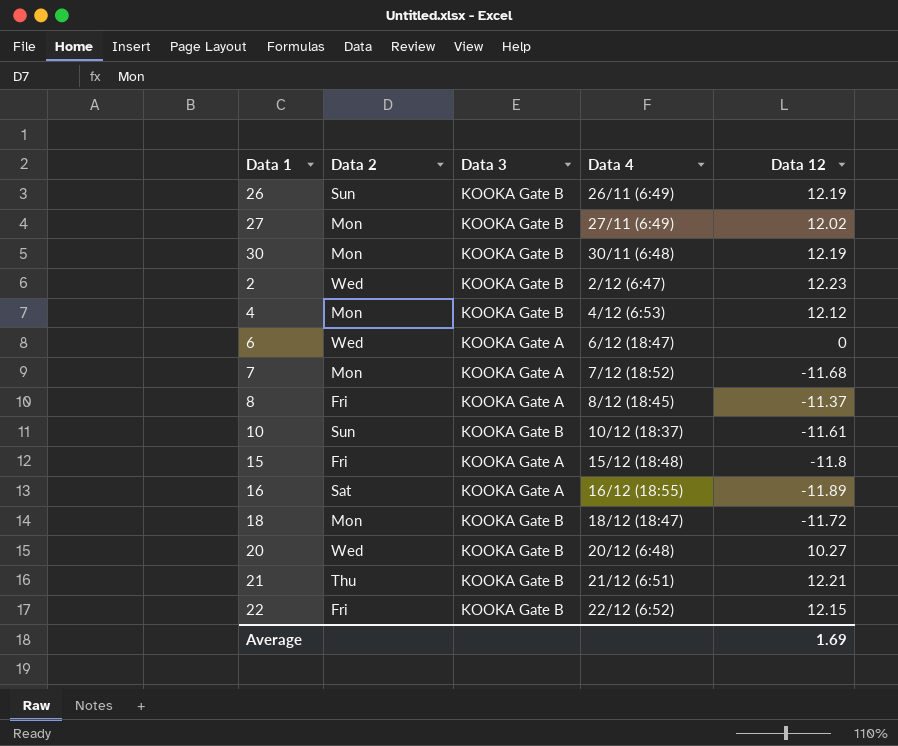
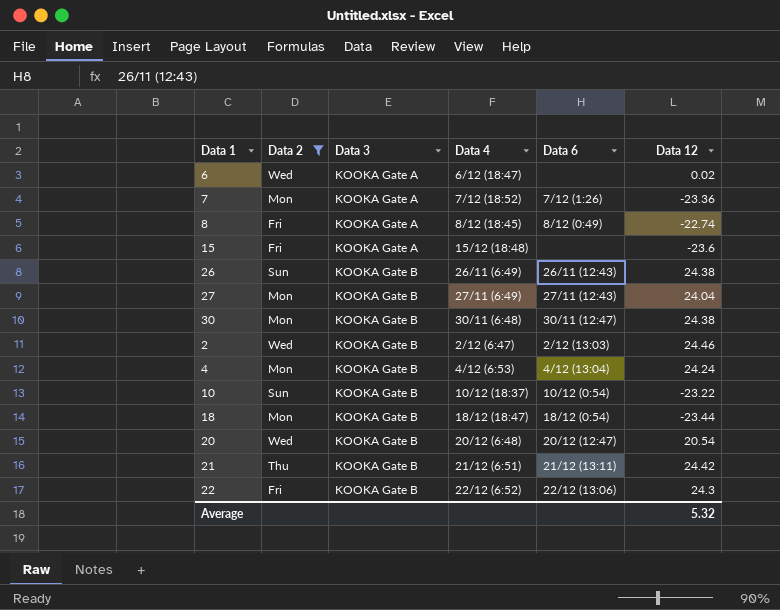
filter: none -> Data 2 != Sat
row order: none -> Data 3 ascending
column Data 6 | position: none -> 5
6 | Data 12: 0 -> 0.02
7 | Data 12: -11.68 -> -23.36
8 | Data 12: -11.37 -> -22.74
15 | Data 12: -11.8 -> -23.6
26 | Data 12: 12.19 -> 24.38
27 | Data 12: 12.02 -> 24.04
30 | Data 12: 12.19 -> 24.38
2 | Data 12: 12.23 -> 24.46
4 | Data 12: 12.12 -> 24.24
10 | Data 12: -11.61 -> -23.22
18 | Data 12: -11.72 -> -23.44
20 | Data 12: 10.27 -> 20.54
21 | Data 12: 12.21 -> 24.42
22 | Data 12: 12.15 -> 24.3
Average | Data 12: 1.69 -> 5.32

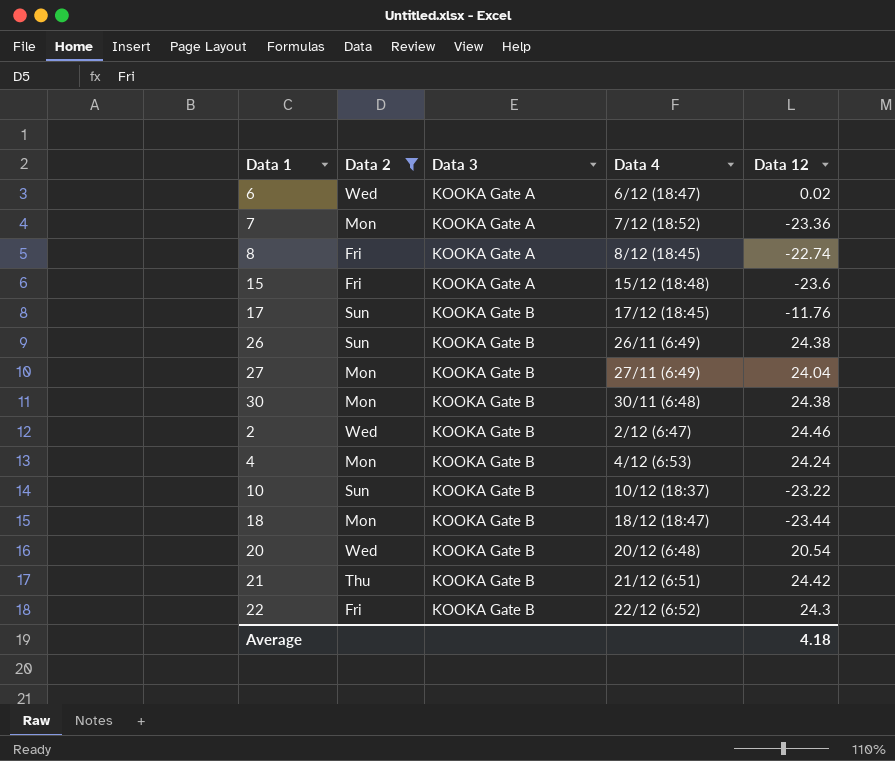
column Data 6 | position: 5 -> none
row 17: none -> Sun | KOOKA Gate B | 17/12 (18:45) | -11.76
Average | Data 12: 5.32 -> 4.18

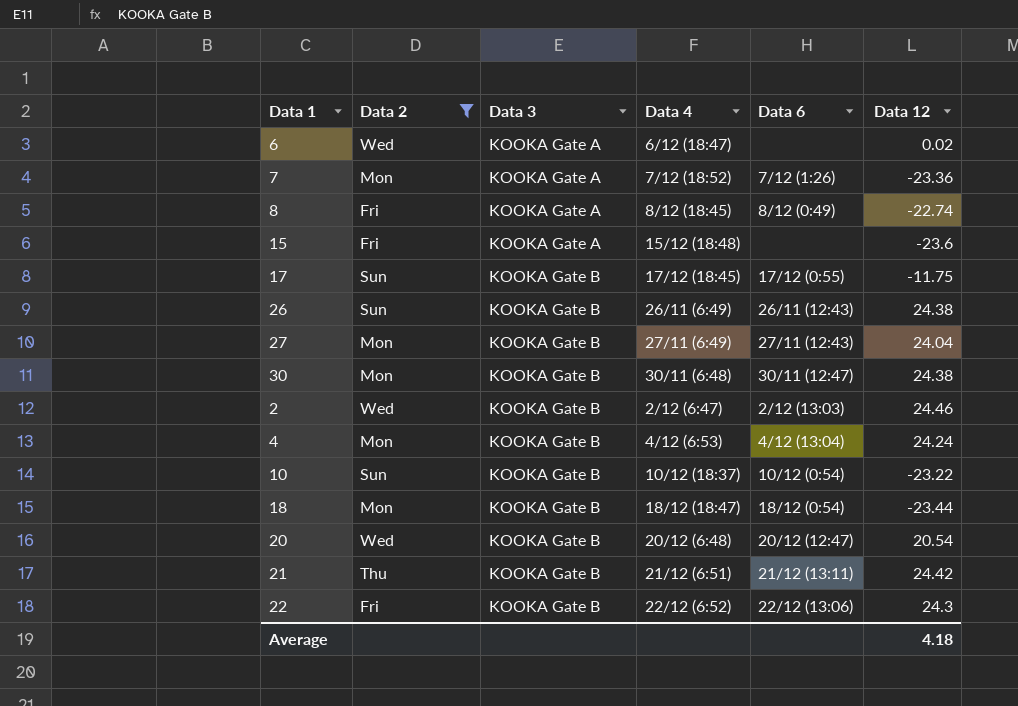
column Data 6 | position: none -> 5
17 | Data 12: -11.76 -> -11.75

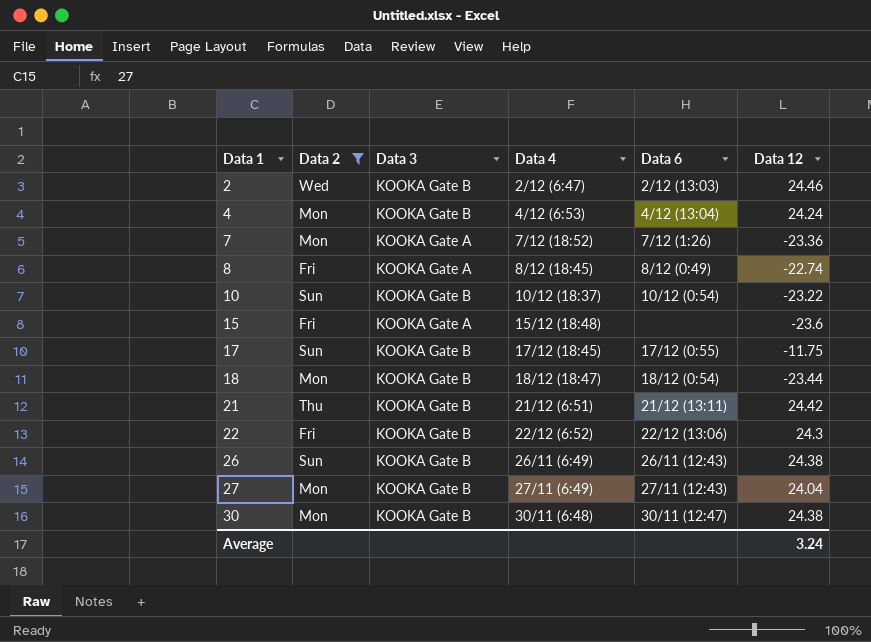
row order: Data 3 ascending -> Data 1 ascending
row 6: Wed | KOOKA Gate A | 6/12 (18:47) | none | 0.02 -> none
row 20: Wed | KOOKA Gate B | 20/12 (6:48) | 20/12 (12:47) | 20.54 -> none
Average | Data 12: 4.18 -> 3.24

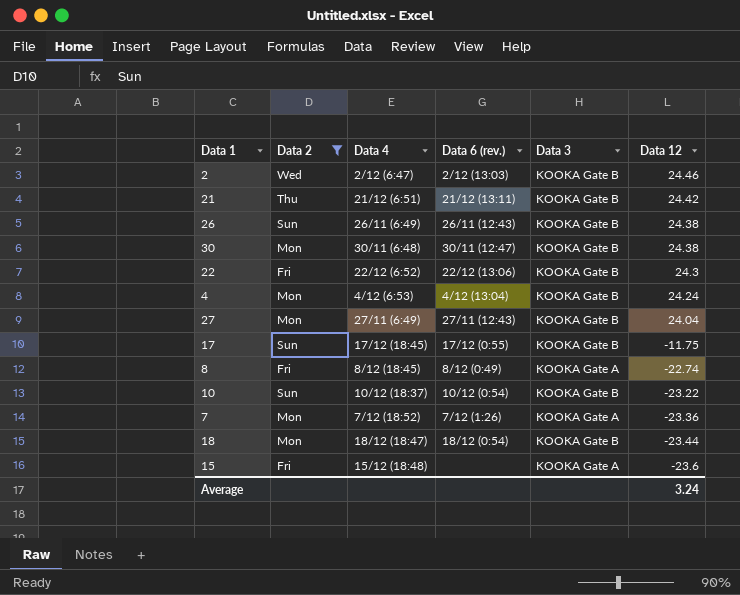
row order: Data 1 ascending -> Data 12 descending
column name: Data 6 -> Data 6 (rev.)
column Data 3 | position: 3 -> 5

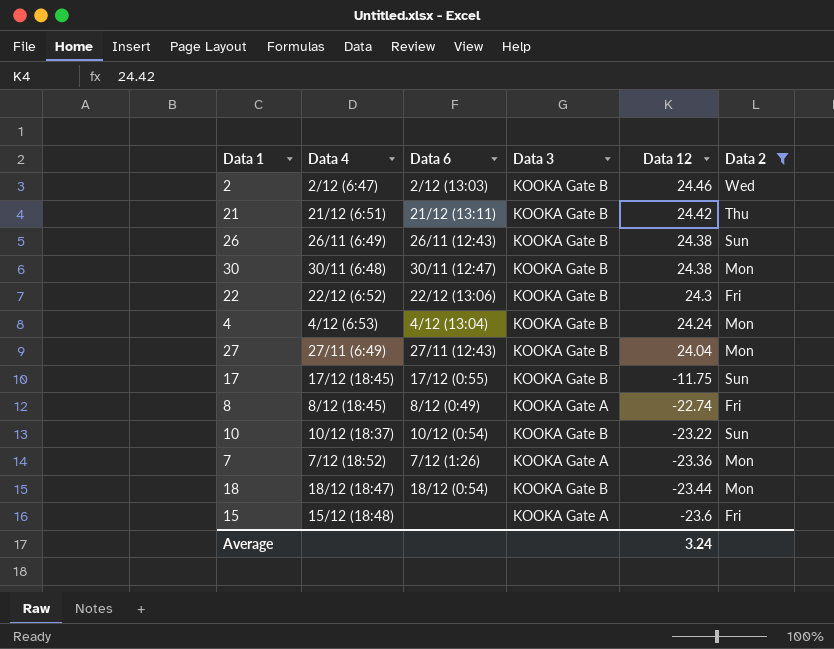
column name: Data 6 (rev.) -> Data 6
column Data 2 | position: 2 -> 6

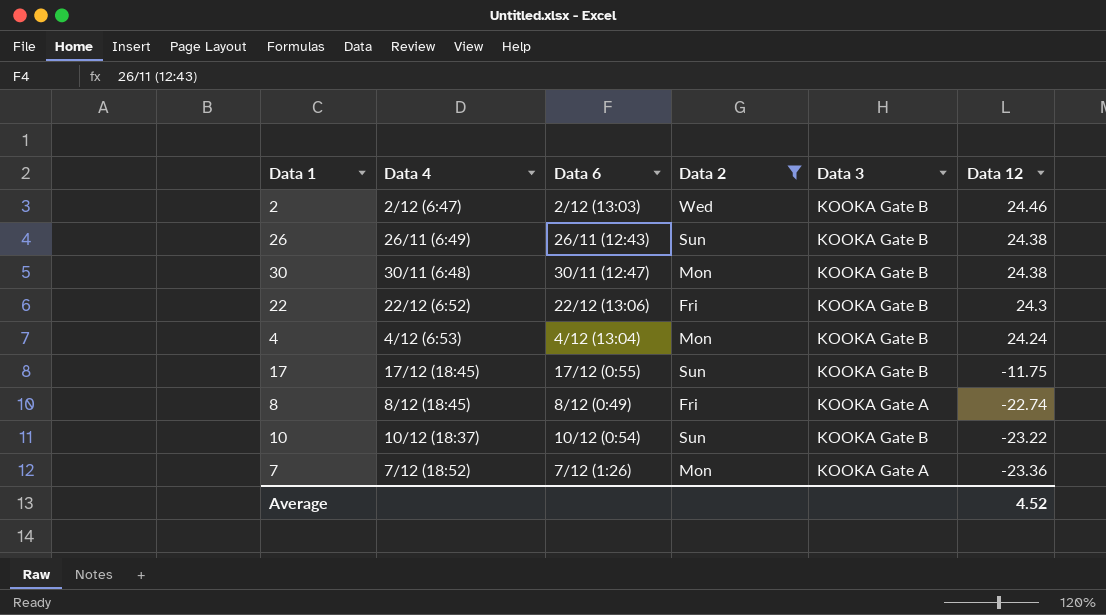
column Data 2 | position: 6 -> 4
row 21: 21/12 (6:51) | 21/12 (13:11) | KOOKA Gate B | 24.42 | Thu -> none
row 27: 27/11 (6:49) | 27/11 (12:43) | KOOKA Gate B | 24.04 | Mon -> none
row 18: 18/12 (18:47) | 18/12 (0:54) | KOOKA Gate B | -23.44 | Mon -> none
row 15: 15/12 (18:48) | none | KOOKA Gate A | -23.6 | Fri -> none
Average | Data 12: 3.24 -> 4.52

